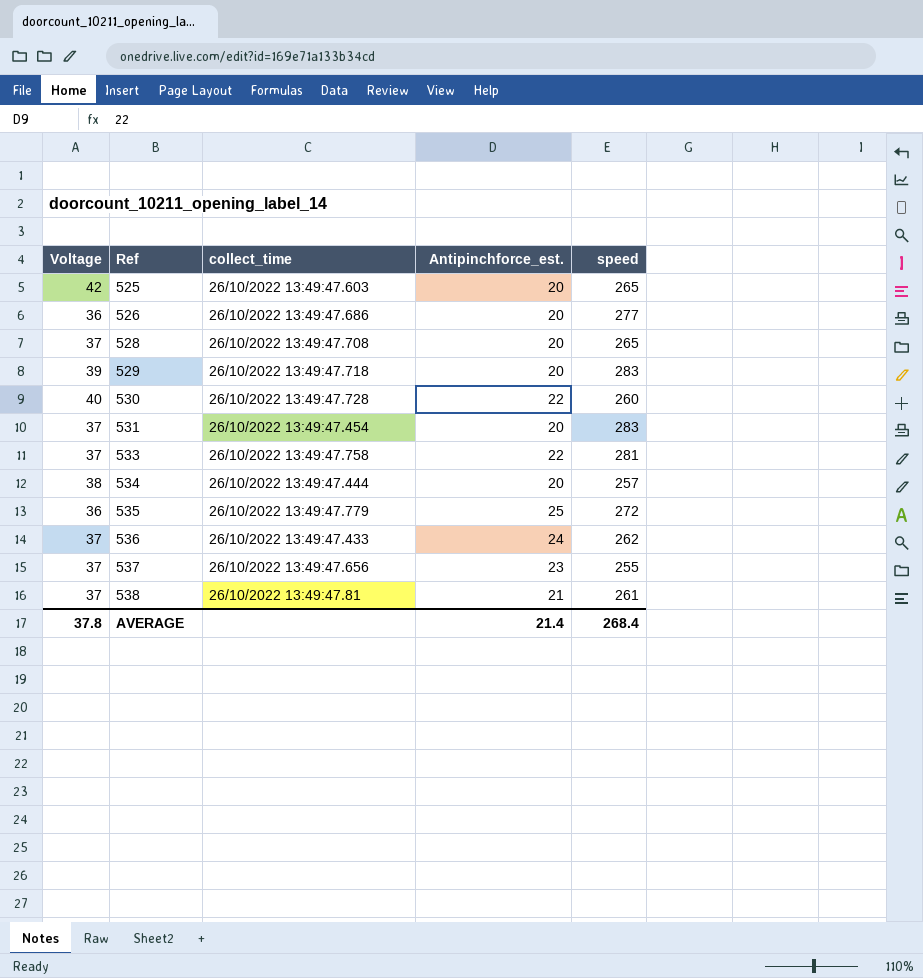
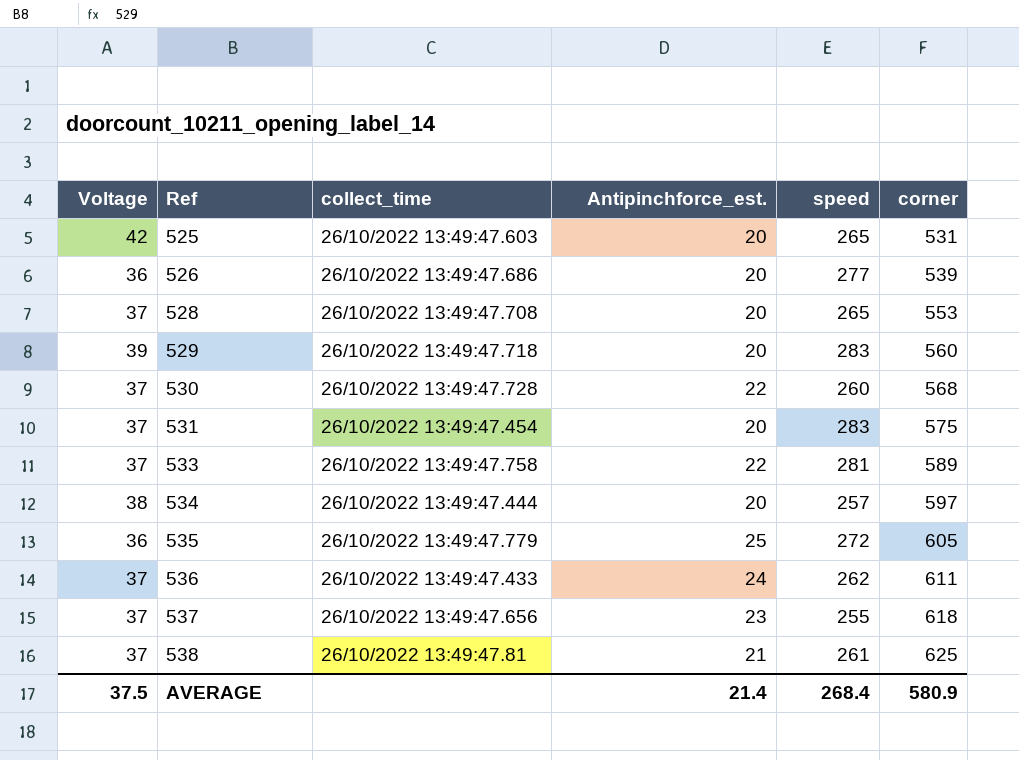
column corner | position: none -> 6
530 | Voltage: 40 -> 37
AVERAGE | Voltage: 37.8 -> 37.5

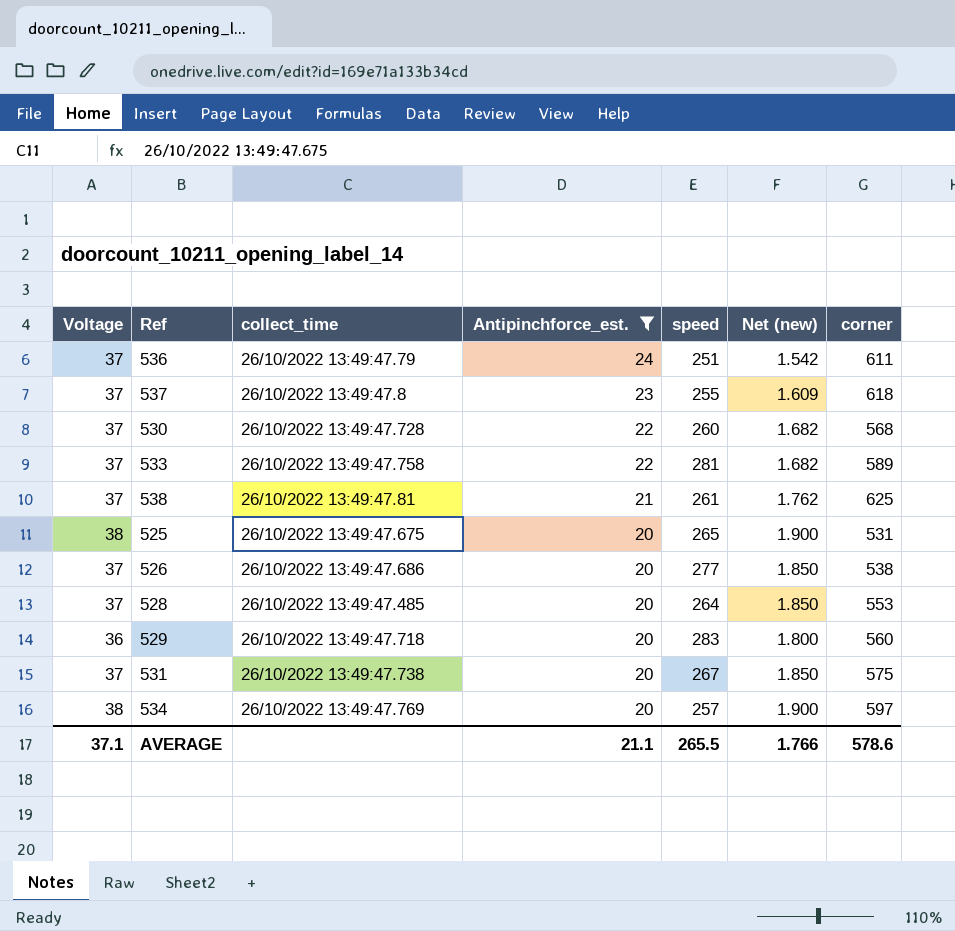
filter: none -> Antipinchforce_est. != 25
row order: Ref ascending -> Antipinchforce_est. descending
column Net (new) | formula: none -> [Voltage] / [Antipinchforce_est.]
536 | collect_time: 26/10/2022 13:49:47.433 -> 26/10/2022 13:49:47.79
536 | speed: 262 -> 251
537 | collect_time: 26/10/2022 13:49:47.656 -> 26/10/2022 13:49:47.8
525 | Voltage: 42 -> 38
525 | collect_time: 26/10/2022 13:49:47.603 -> 26/10/2022 13:49:47.675
526 | Voltage: 36 -> 37
526 | corner: 539 -> 538
528 | collect_time: 26/10/2022 13:49:47.708 -> 26/10/2022 13:49:47.485
528 | speed: 265 -> 264
529 | Voltage: 39 -> 36
531 | collect_time: 26/10/2022 13:49:47.454 -> 26/10/2022 13:49:47.738
531 | speed: 283 -> 267
534 | collect_time: 26/10/2022 13:49:47.444 -> 26/10/2022 13:49:47.769
AVERAGE | Voltage: 37.5 -> 37.1
AVERAGE | Antipinchforce_est.: 21.4 -> 21.1
AVERAGE | speed: 268.4 -> 265.5
AVERAGE | corner: 580.9 -> 578.6

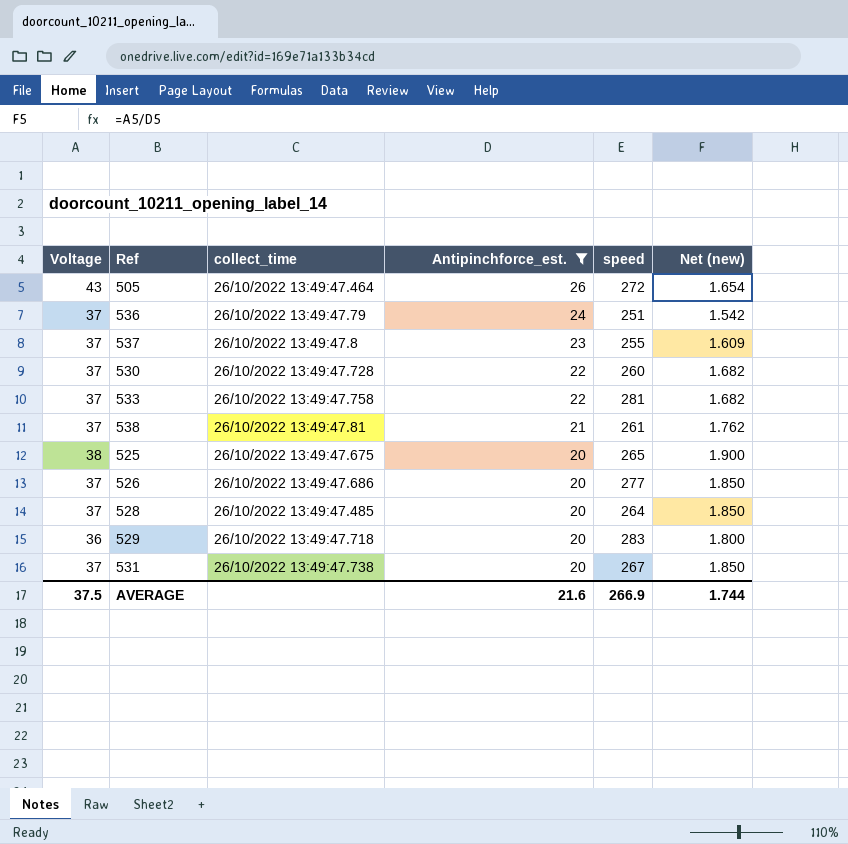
column corner | position: 7 -> none
row 534: 38 | 26/10/2022 13:49:47.769 | 20 | 257 | 1.900 | 597 -> none
row 505: none -> 43 | 26/10/2022 13:49:47.464 | 26 | 272 | 1.654
AVERAGE | Voltage: 37.1 -> 37.5
AVERAGE | Antipinchforce_est.: 21.1 -> 21.6
AVERAGE | speed: 265.5 -> 266.9
AVERAGE | Net (new): 1.766 -> 1.744

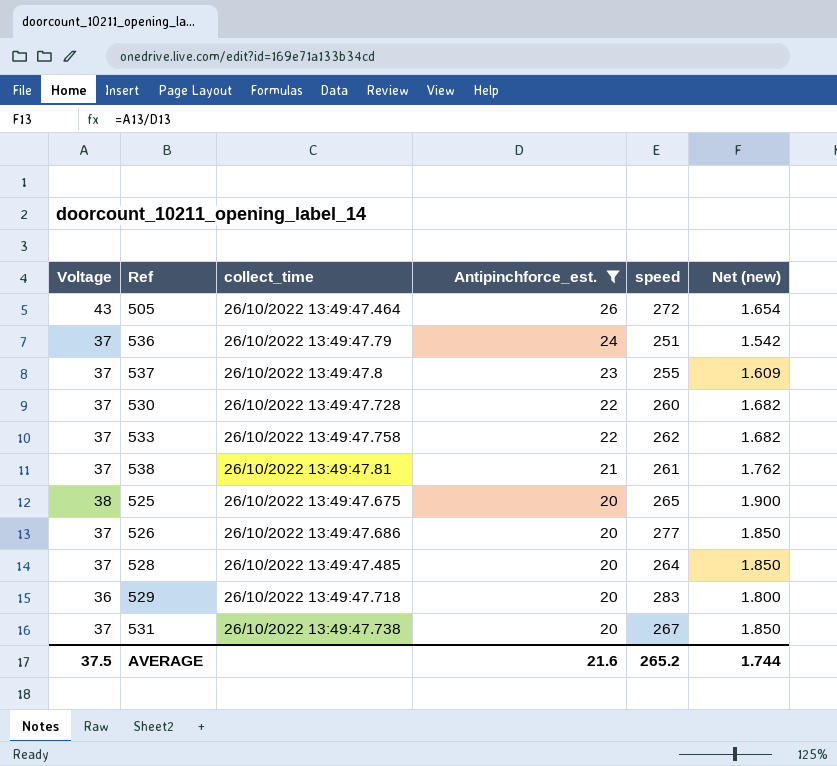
533 | speed: 281 -> 262
AVERAGE | speed: 266.9 -> 265.2

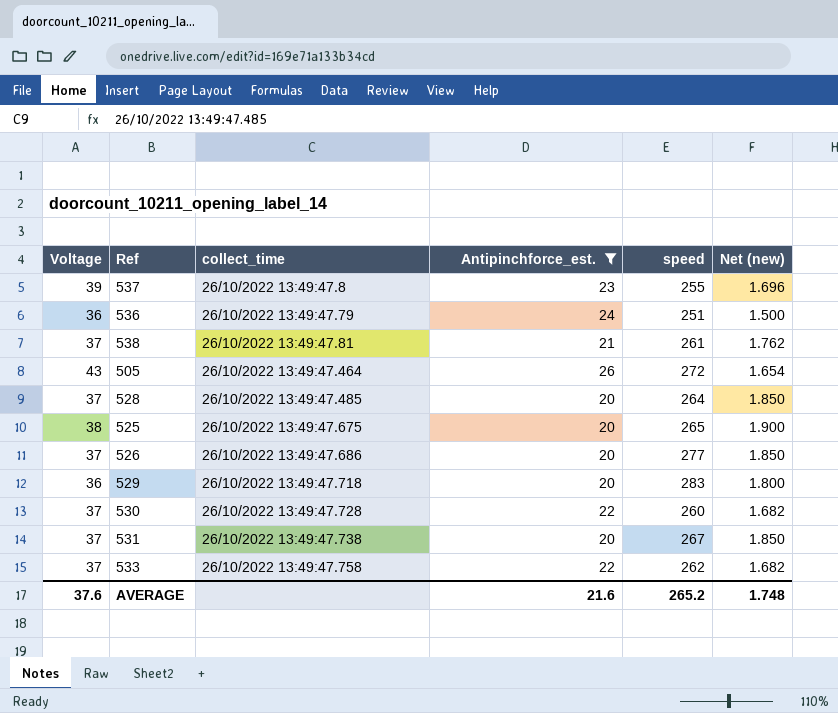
row order: Antipinchforce_est. descending -> collect_time ascending
537 | Voltage: 37 -> 39
537 | Net (new): 1.609 -> 1.696
536 | Voltage: 37 -> 36
536 | Net (new): 1.542 -> 1.500
AVERAGE | Voltage: 37.5 -> 37.6
AVERAGE | Net (new): 1.744 -> 1.748

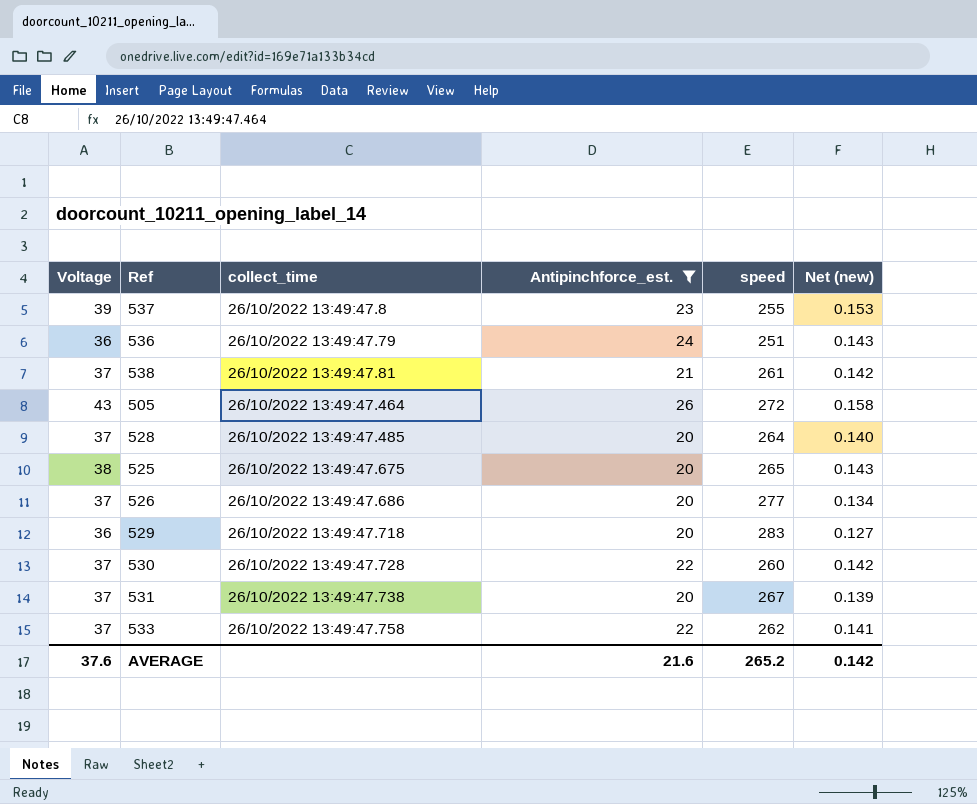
column Net (new) | formula: [Voltage] / [Antipinchforce_est.] -> [Voltage] / [speed]
AVERAGE | Net (new): 1.748 -> 0.142

